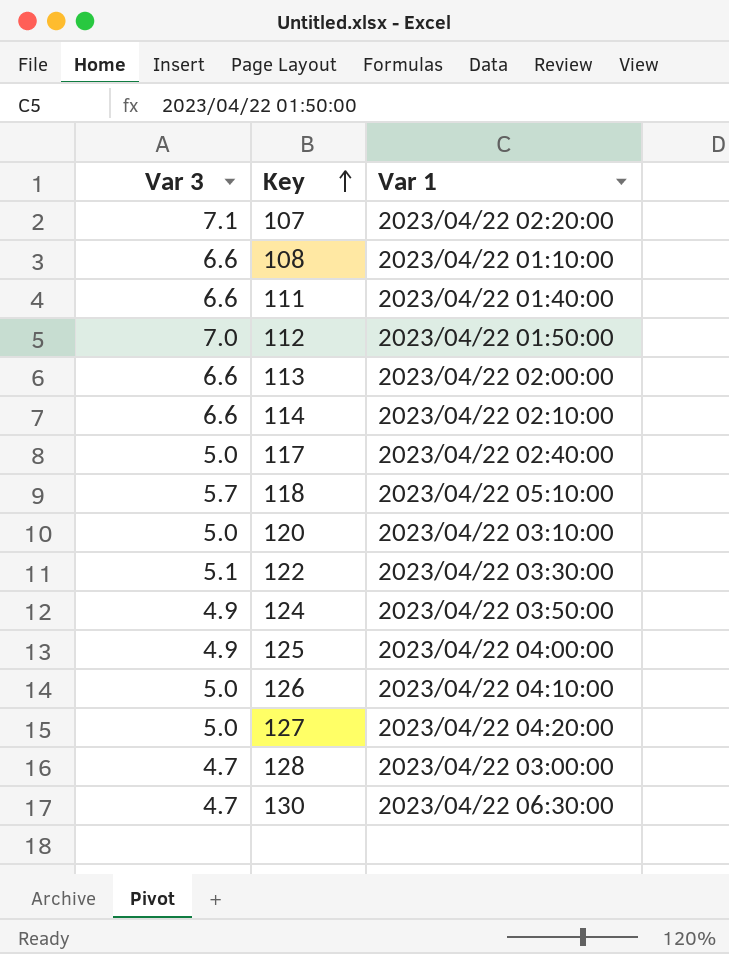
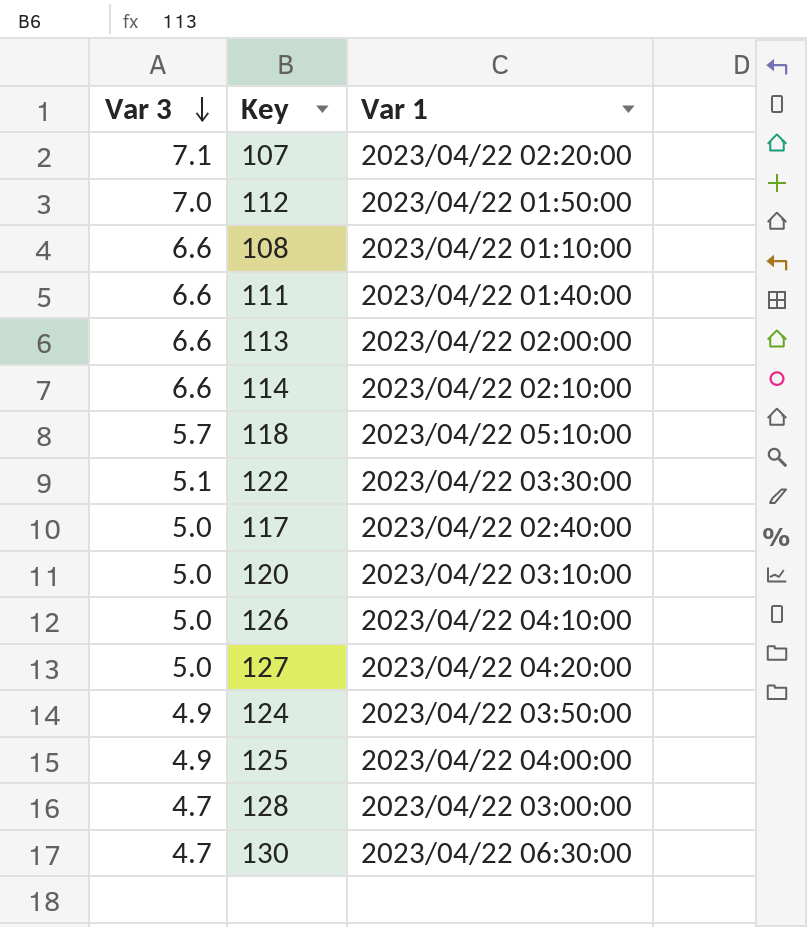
row order: Key ascending -> Var 3 descending

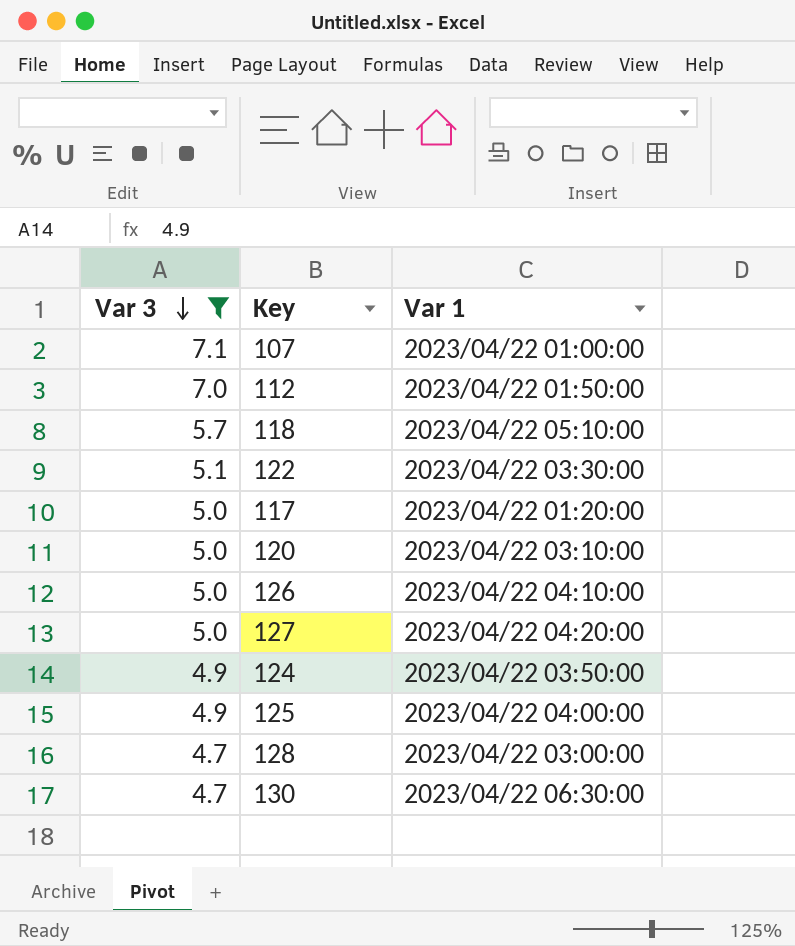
filter: none -> Var 3 != 6.6
107 | Var 1: 2023/04/22 02:20:00 -> 2023/04/22 01:00:00
117 | Var 1: 2023/04/22 02:40:00 -> 2023/04/22 01:20:00

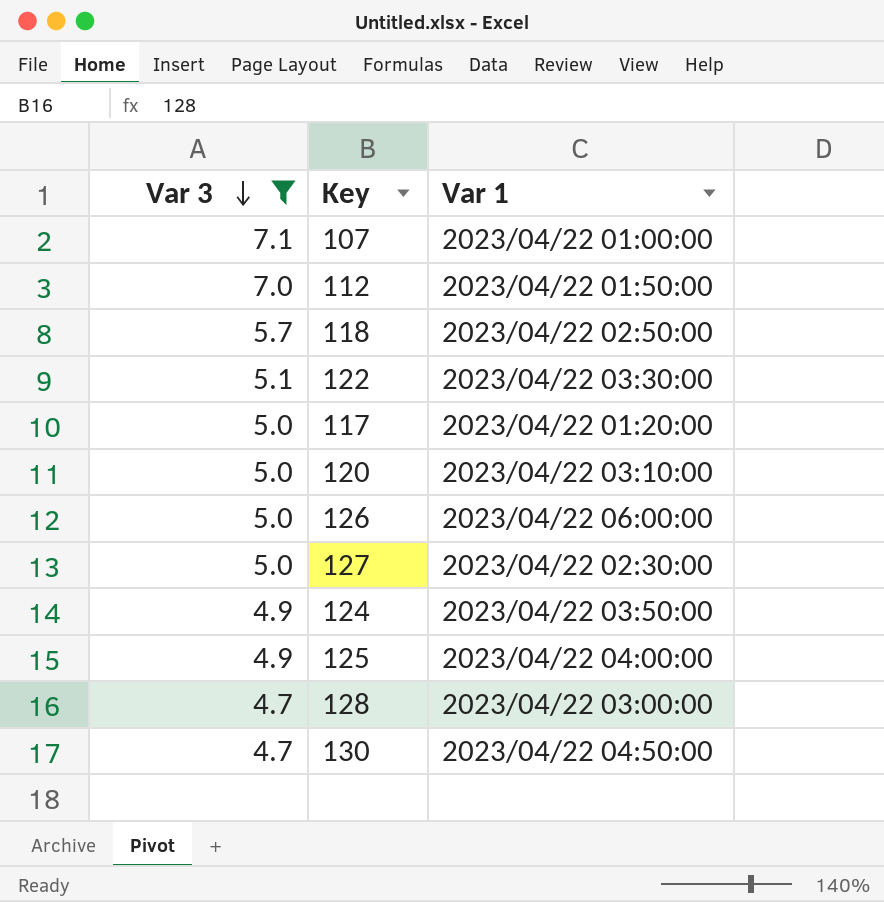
118 | Var 1: 2023/04/22 05:10:00 -> 2023/04/22 02:50:00
126 | Var 1: 2023/04/22 04:10:00 -> 2023/04/22 06:00:00
127 | Var 1: 2023/04/22 04:20:00 -> 2023/04/22 02:30:00
130 | Var 1: 2023/04/22 06:30:00 -> 2023/04/22 04:50:00

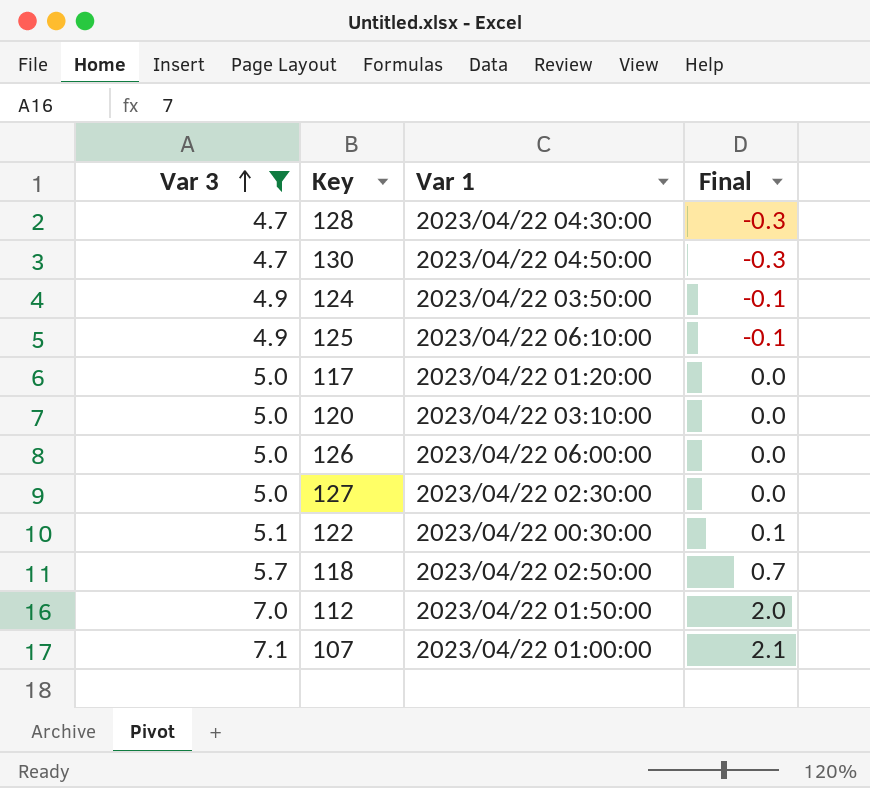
row order: Var 3 descending -> Var 3 ascending
column Final | formula: none -> [Var 3] - 5
128 | Var 1: 2023/04/22 03:00:00 -> 2023/04/22 04:30:00
125 | Var 1: 2023/04/22 04:00:00 -> 2023/04/22 06:10:00
122 | Var 1: 2023/04/22 03:30:00 -> 2023/04/22 00:30:00

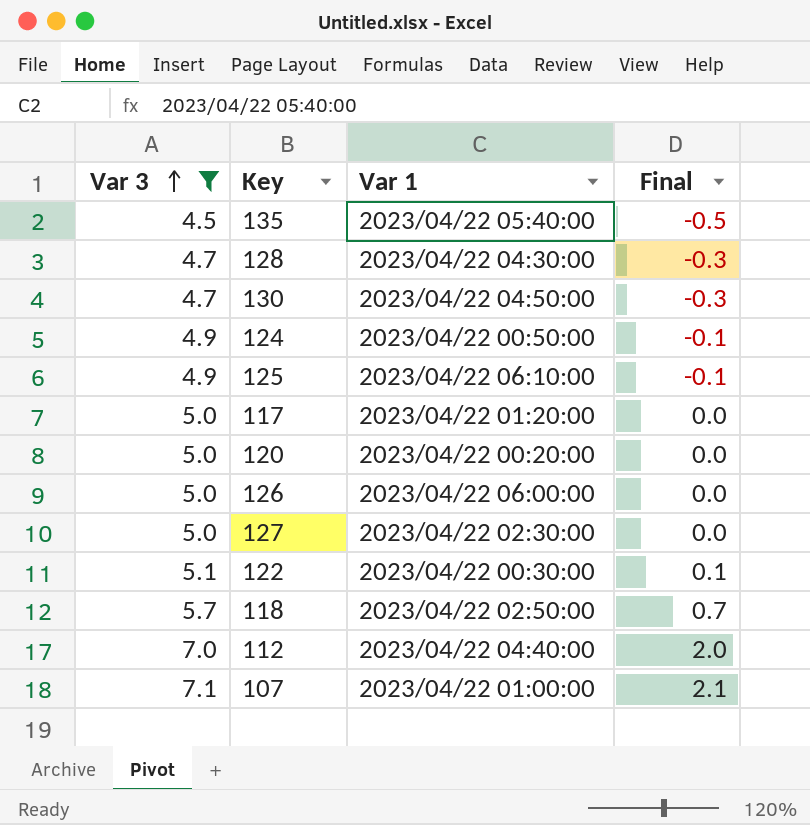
row 135: none -> 4.5 | 2023/04/22 05:40:00 | -0.5
124 | Var 1: 2023/04/22 03:50:00 -> 2023/04/22 00:50:00
120 | Var 1: 2023/04/22 03:10:00 -> 2023/04/22 00:20:00
112 | Var 1: 2023/04/22 01:50:00 -> 2023/04/22 04:40:00

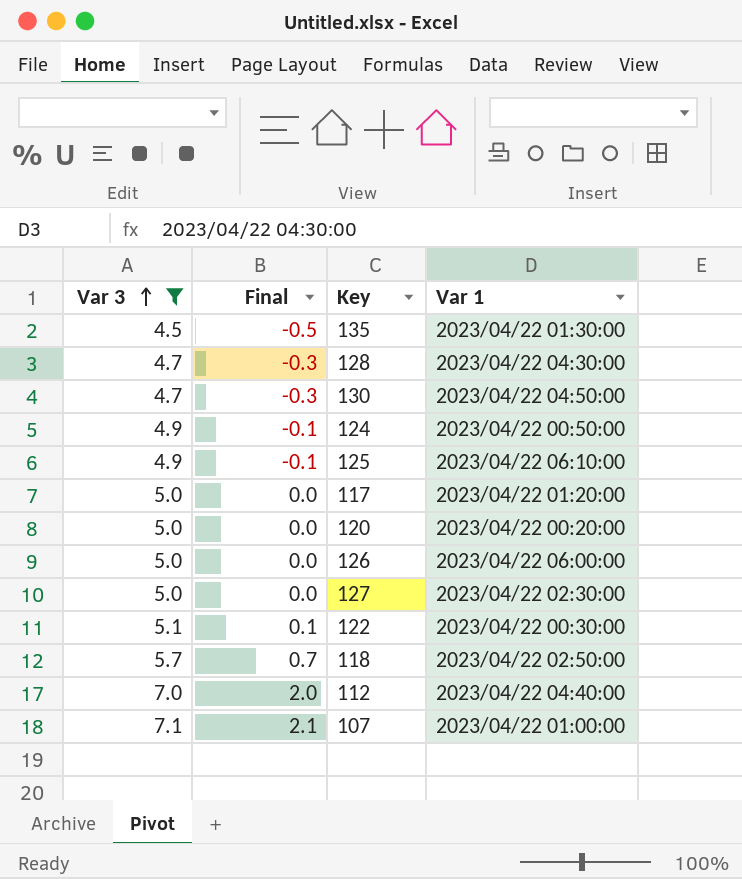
column Final | position: 4 -> 2
135 | Var 1: 2023/04/22 05:40:00 -> 2023/04/22 01:30:00

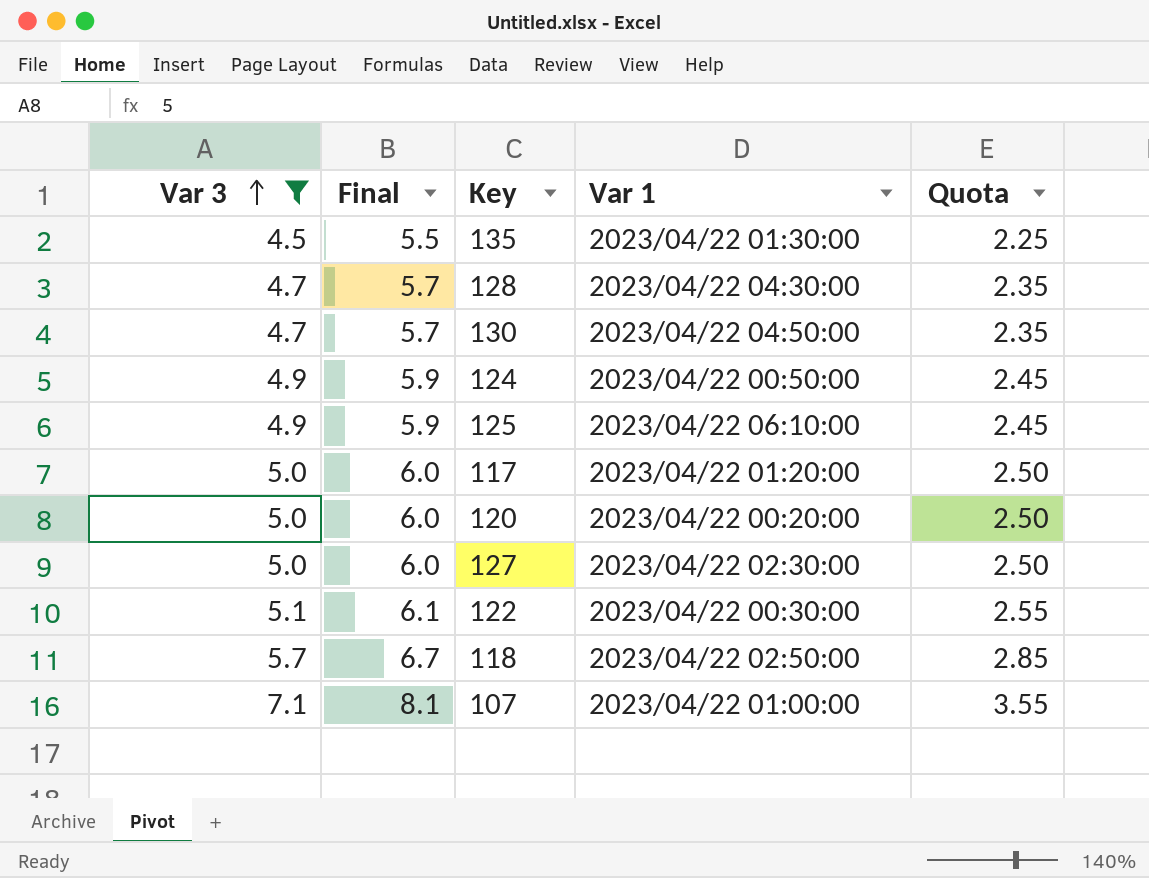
column Final | formula: [Var 3] - 5 -> [Var 3] + 1
column Quota | formula: none -> [Var 3] * 0.5
row 126: 5.0 | 0.0 | 2023/04/22 06:00:00 -> none
row 112: 7.0 | 2.0 | 2023/04/22 04:40:00 -> none

